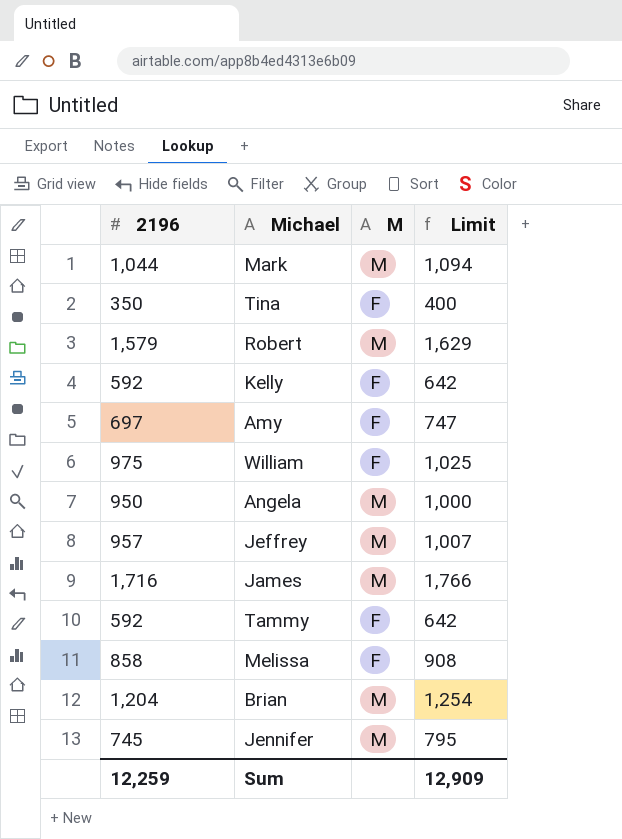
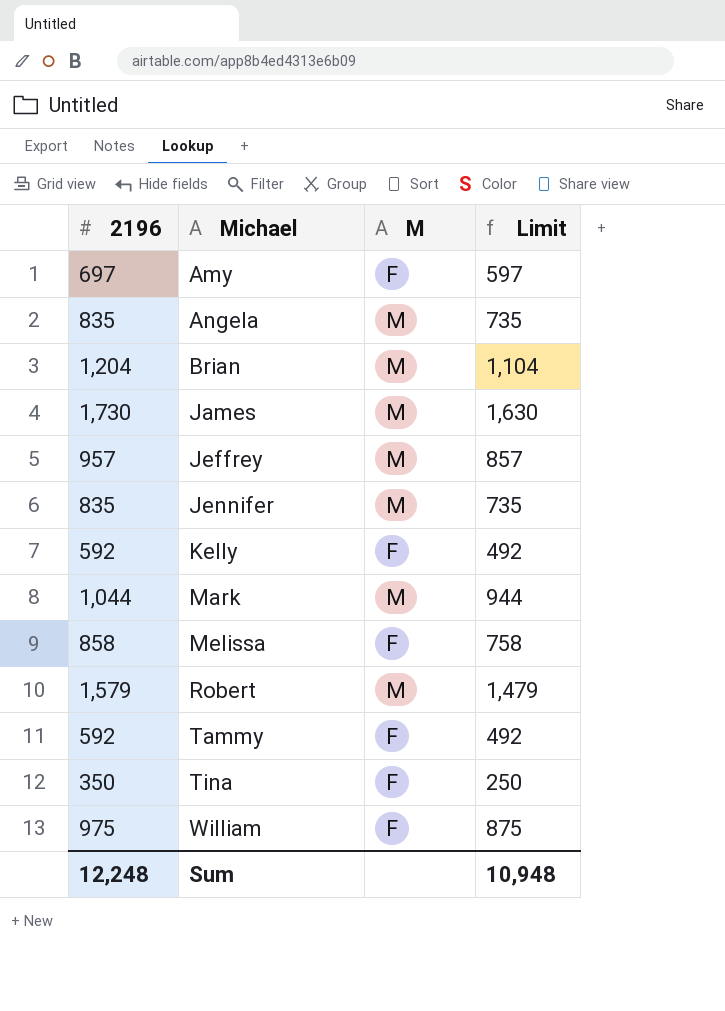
row order: none -> Michael ascending
column Limit | formula: [2196] + 50 -> [2196] - 100
Angela | 2196: 950 -> 835
James | 2196: 1,716 -> 1,730
Jennifer | 2196: 745 -> 835
Sum | 2196: 12,259 -> 12,248
Sum | Limit: 12,909 -> 10,948

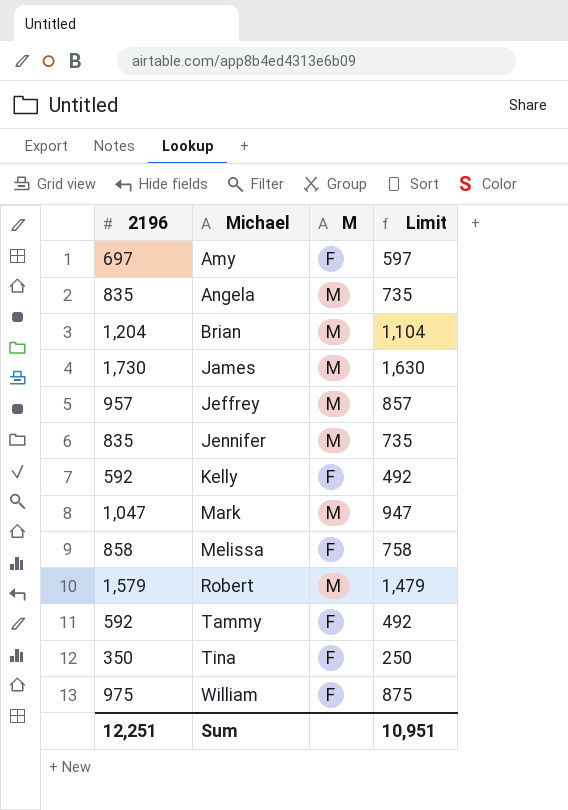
Mark | 2196: 1,044 -> 1,047
Mark | Limit: 944 -> 947
Sum | 2196: 12,248 -> 12,251
Sum | Limit: 10,948 -> 10,951

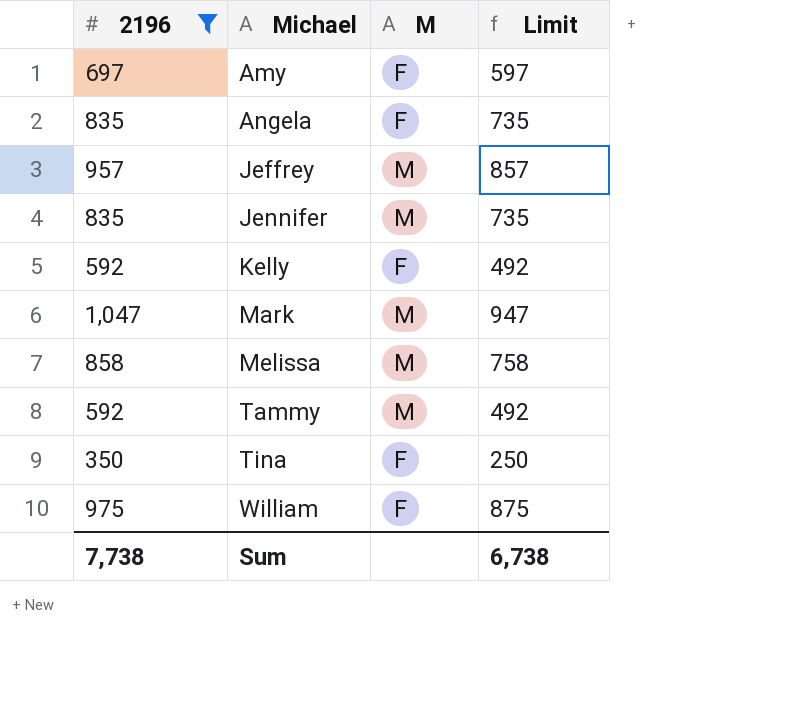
filter: none -> 2196 <= 1,047
Angela | M: M -> F
Melissa | M: F -> M
Tammy | M: F -> M
Sum | 2196: 12,251 -> 7,738
Sum | Limit: 10,951 -> 6,738

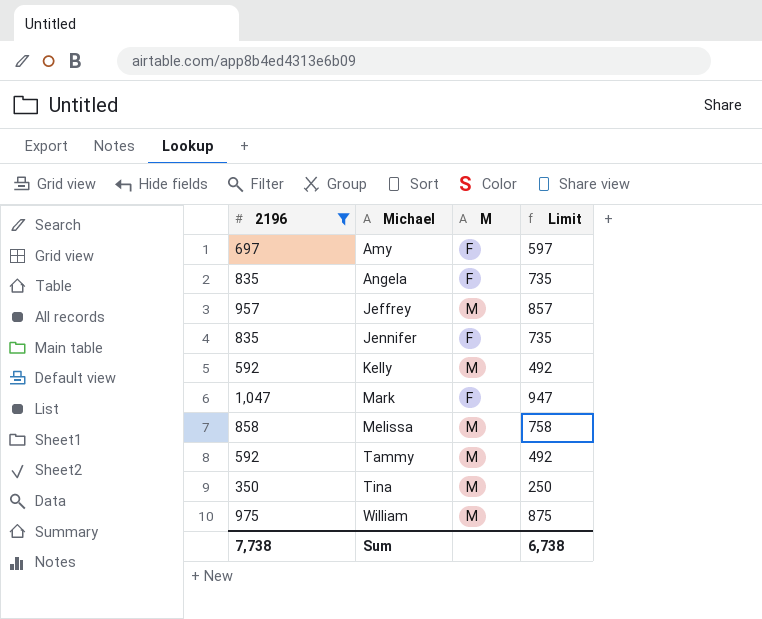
Jennifer | M: M -> F
Kelly | M: F -> M
Mark | M: M -> F
Tina | M: F -> M
William | M: F -> M

